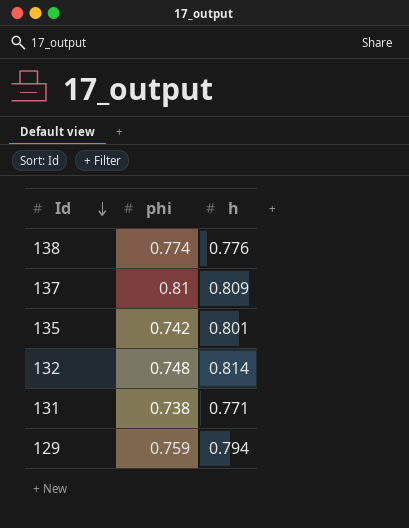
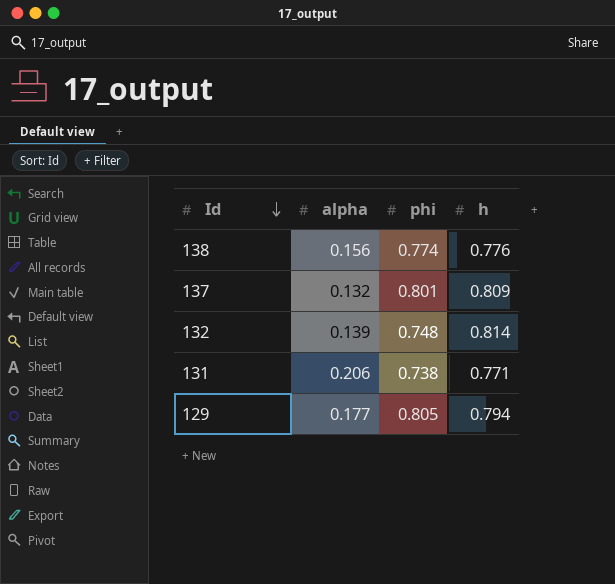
column alpha | position: none -> 2
row 135: 0.742 | 0.801 -> none
137 | phi: 0.81 -> 0.801
129 | phi: 0.759 -> 0.805

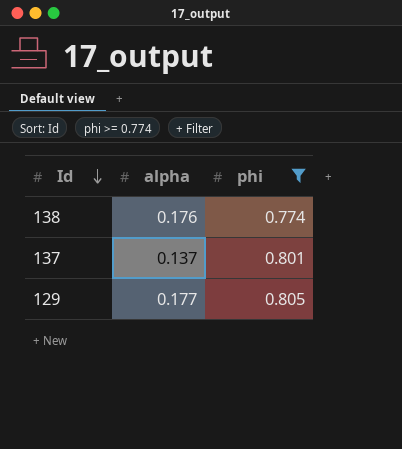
filter: none -> phi >= 0.774
column h | position: 4 -> none
138 | alpha: 0.156 -> 0.176
137 | alpha: 0.132 -> 0.137

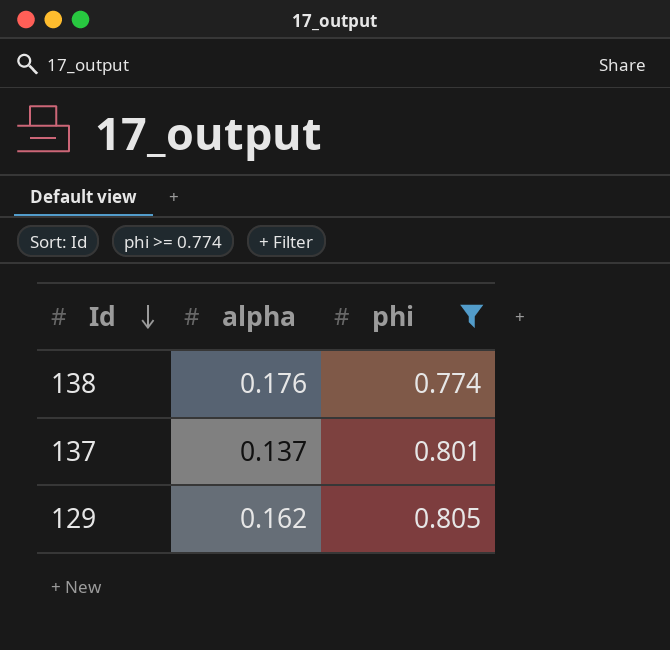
129 | alpha: 0.177 -> 0.162

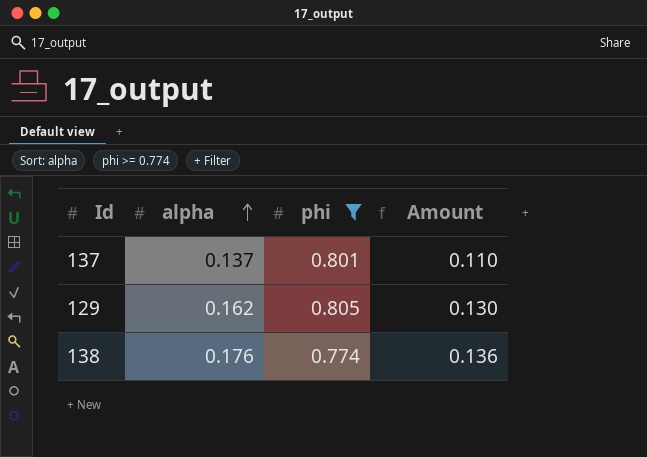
row order: Id descending -> alpha ascending
column Amount | formula: none -> [alpha] * [phi]

